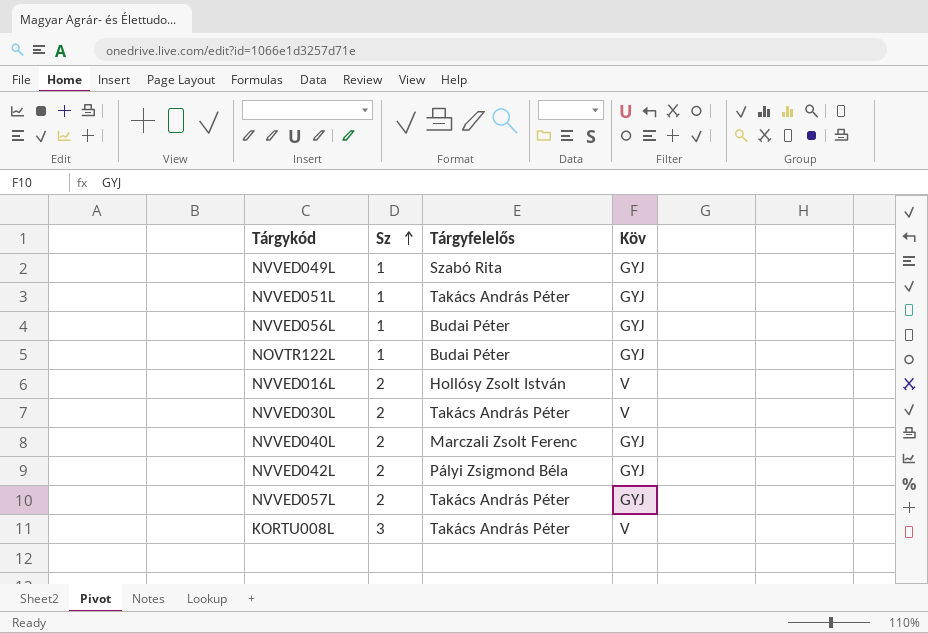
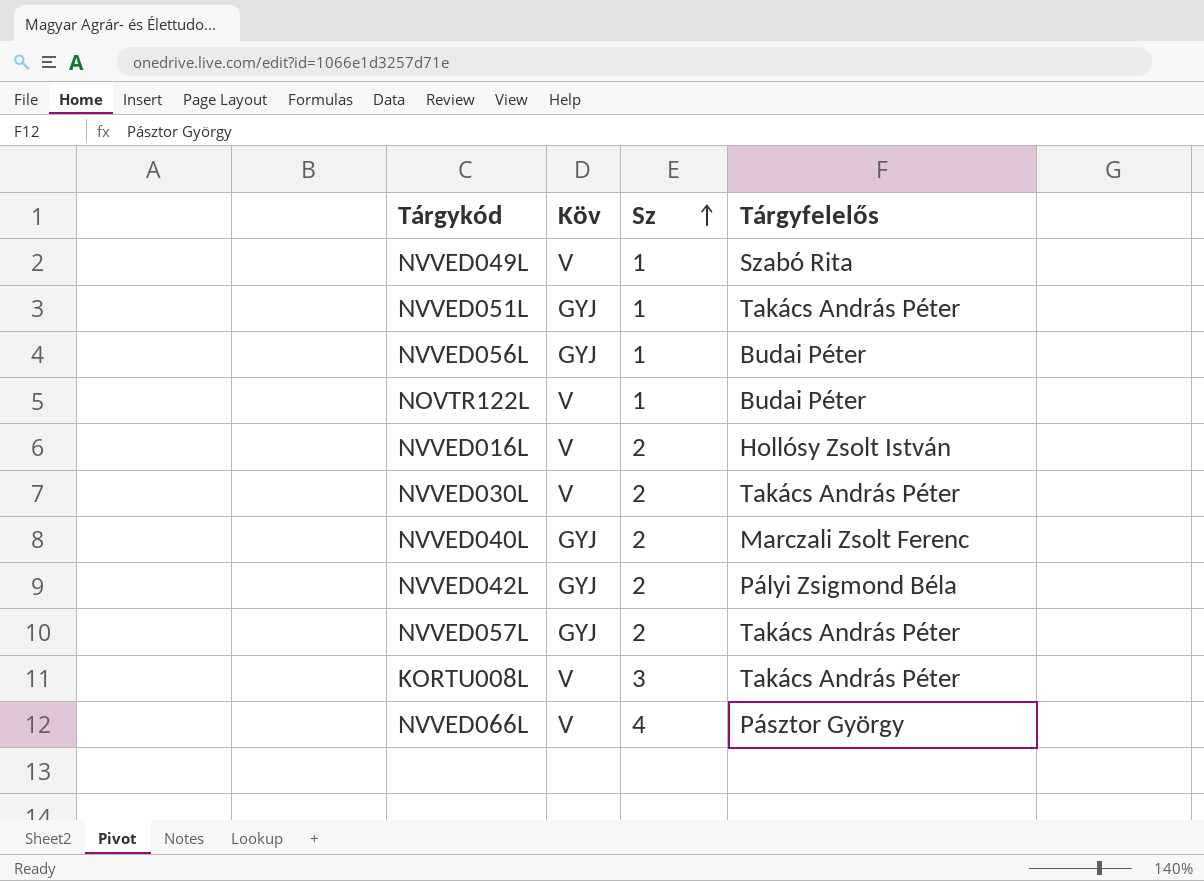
column Köv | position: 4 -> 2
NVVED049L | Köv: GYJ -> V
NOVTR122L | Köv: GYJ -> V
row NVVED066L: none -> V | 4 | Pásztor György

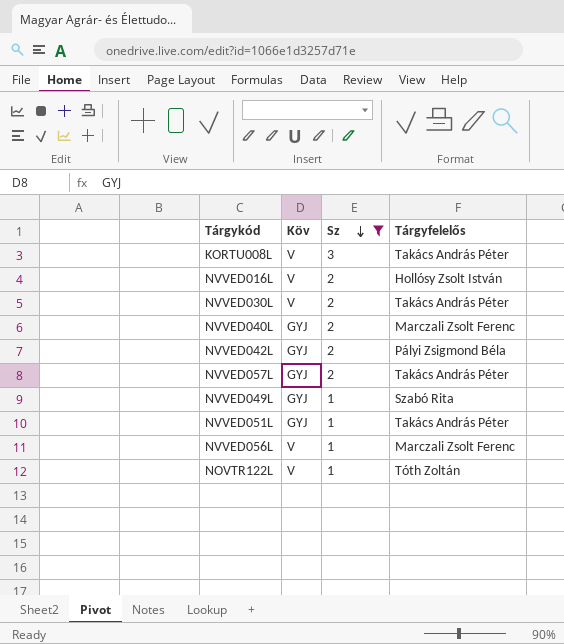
filter: none -> Sz != 4
row order: Sz ascending -> Sz descending
NVVED049L | Köv: V -> GYJ
NVVED056L | Köv: GYJ -> V
NVVED056L | Tárgyfelelős: Budai Péter -> Marczali Zsolt Ferenc
NOVTR122L | Tárgyfelelős: Budai Péter -> Tóth Zoltán

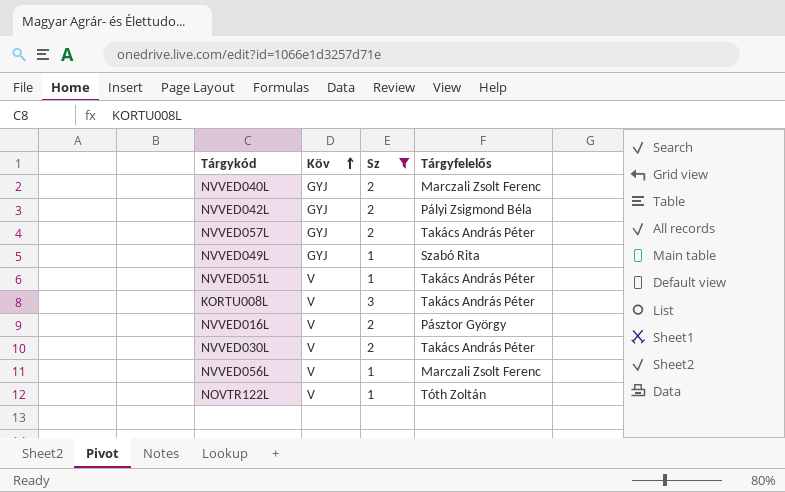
row order: Sz descending -> Köv ascending
NVVED051L | Köv: GYJ -> V
NVVED016L | Tárgyfelelős: Hollósy Zsolt István -> Pásztor György

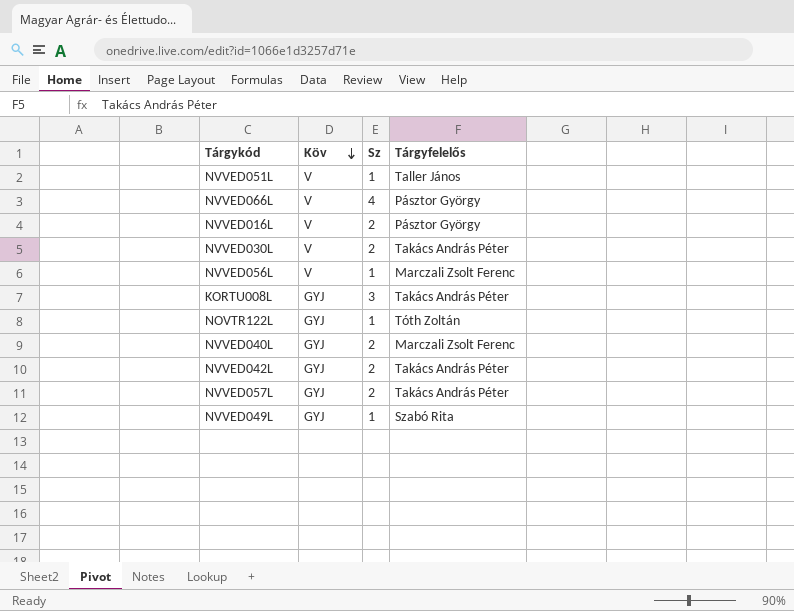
filter: Sz != 4 -> none
row order: Köv ascending -> Köv descending
NVVED051L | Tárgyfelelős: Takács András Péter -> Taller János
KORTU008L | Köv: V -> GYJ
NOVTR122L | Köv: V -> GYJ
NVVED042L | Tárgyfelelős: Pályi Zsigmond Béla -> Takács András Péter

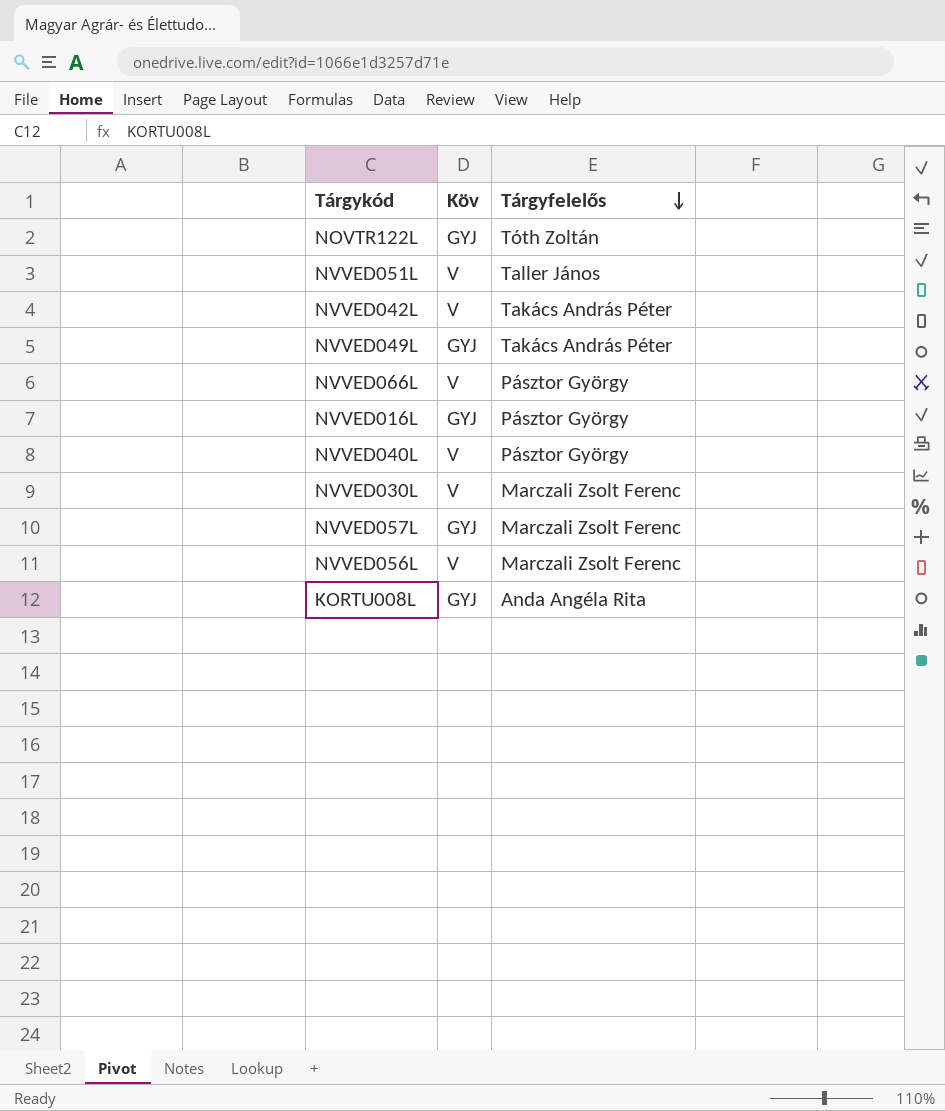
row order: Köv descending -> Tárgyfelelős descending
column Sz | position: 3 -> none
NVVED042L | Köv: GYJ -> V
NVVED049L | Tárgyfelelős: Szabó Rita -> Takács András Péter
NVVED016L | Köv: V -> GYJ
NVVED040L | Köv: GYJ -> V
NVVED040L | Tárgyfelelős: Marczali Zsolt Ferenc -> Pásztor György
NVVED030L | Tárgyfelelős: Takács András Péter -> Marczali Zsolt Ferenc
NVVED057L | Tárgyfelelős: Takács András Péter -> Marczali Zsolt Ferenc
KORTU008L | Tárgyfelelős: Takács András Péter -> Anda Angéla Rita

